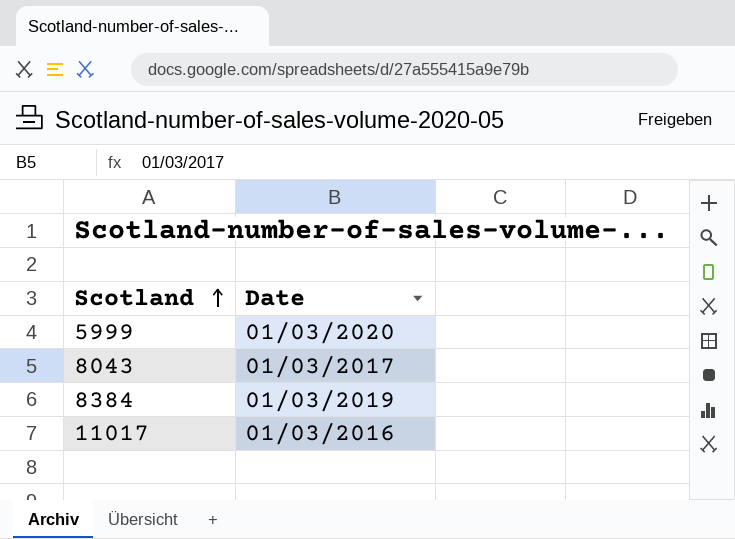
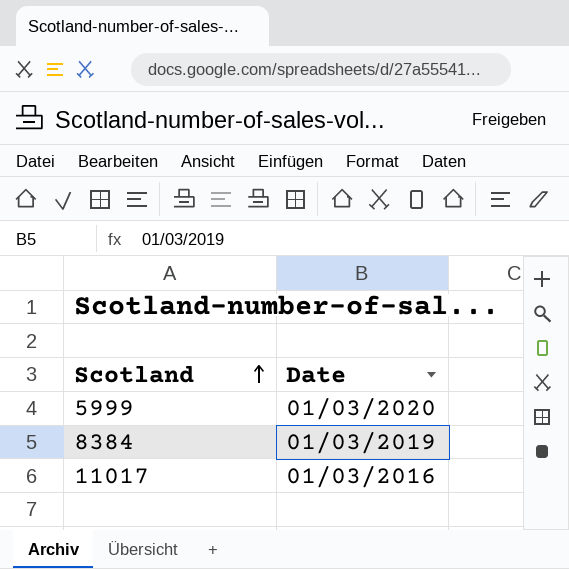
row 8043: 01/03/2017 -> none

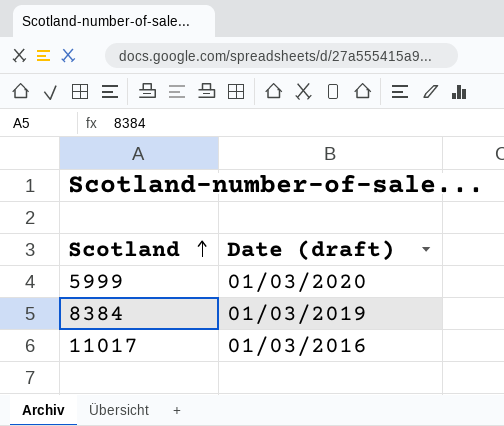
column name: Date -> Date (draft)

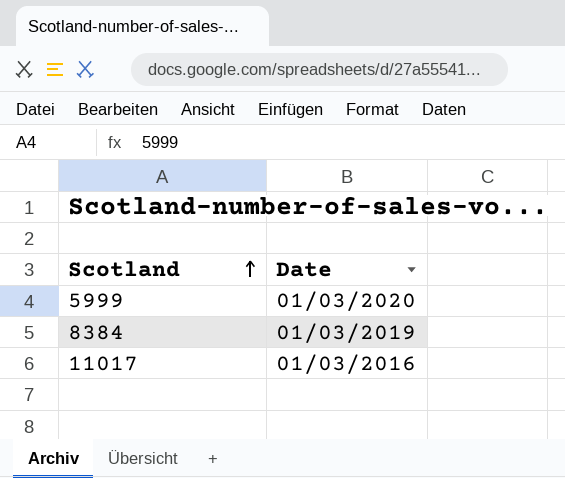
column name: Date (draft) -> Date

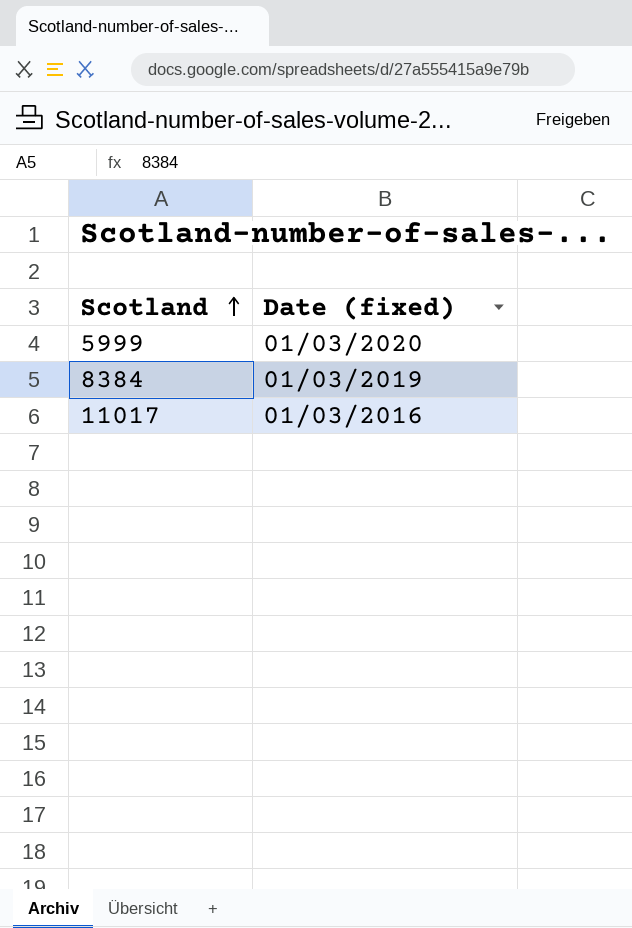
column name: Date -> Date (fixed)

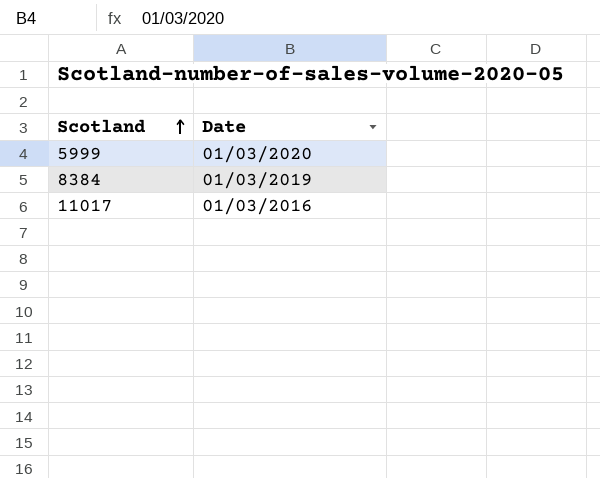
column name: Date (fixed) -> Date

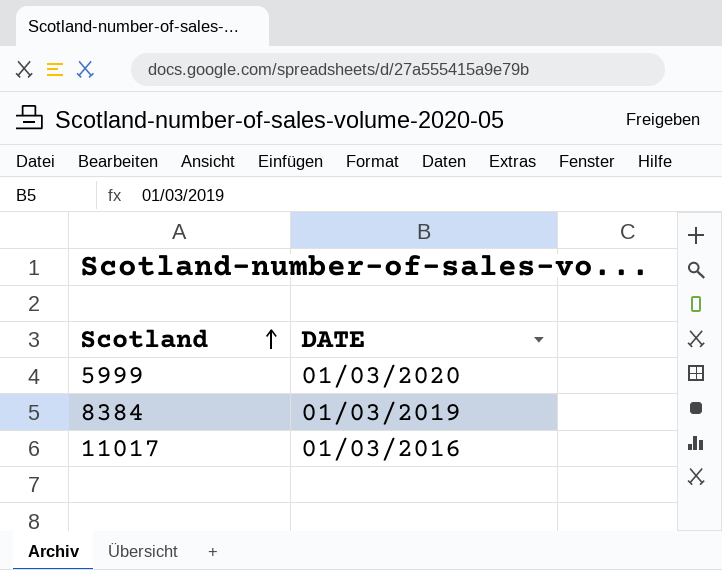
column name: Date -> DATE

